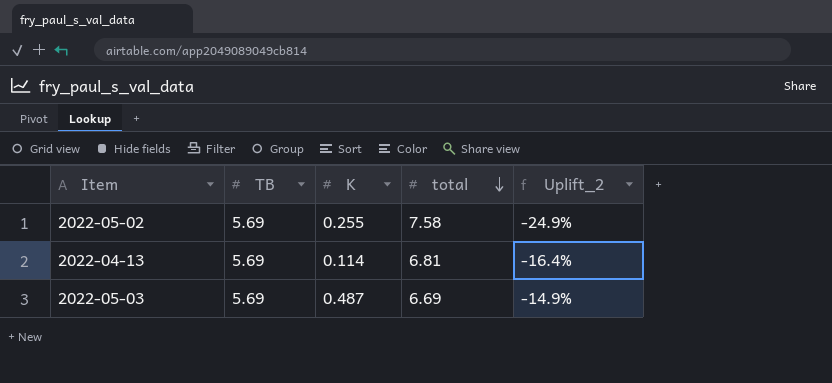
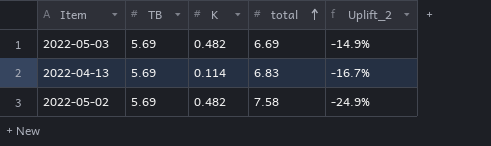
row order: total descending -> total ascending
2022-05-03 | K: 0.487 -> 0.482
2022-04-13 | total: 6.81 -> 6.83
2022-04-13 | Uplift_2: -16.4% -> -16.7%
2022-05-02 | K: 0.255 -> 0.482

